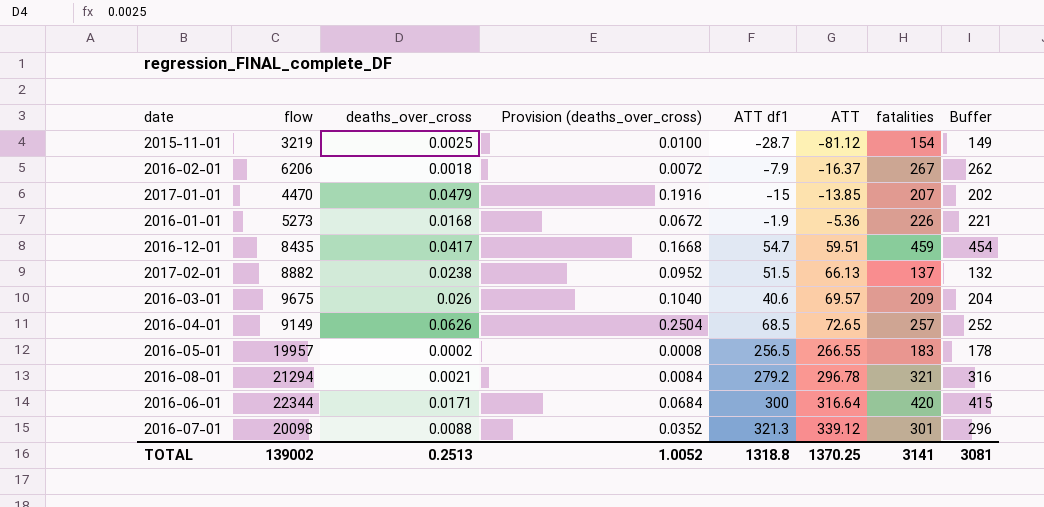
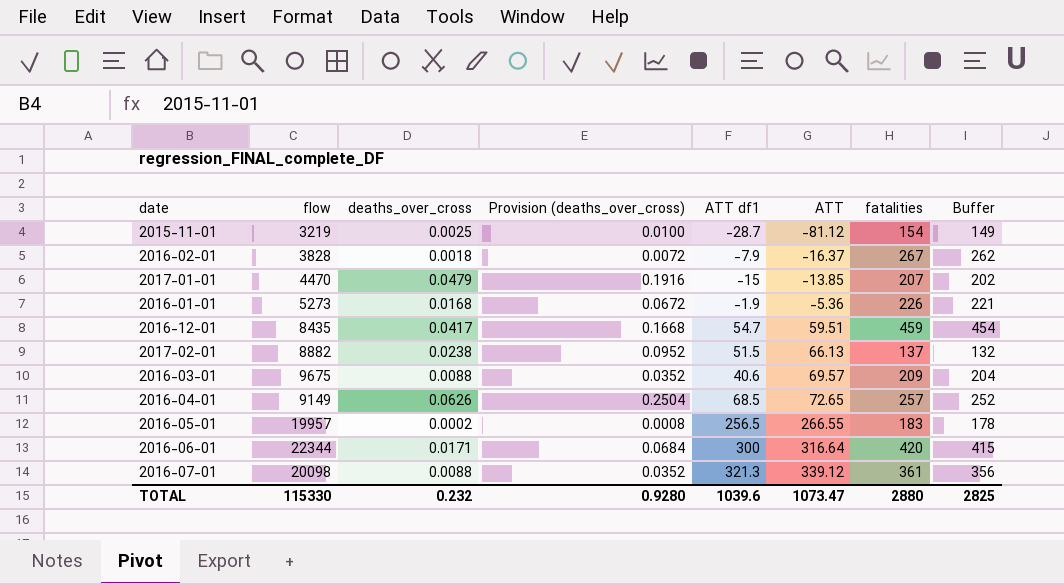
row 2016-08-01: 21294 | 0.0021 | 0.0084 | 279.2 | 296.78 | 321 | 316 -> none
2016-02-01 | flow: 6206 -> 3828
2016-03-01 | deaths_over_cross: 0.026 -> 0.0088
2016-03-01 | Provision (deaths_over_cross): 0.1040 -> 0.0352
2016-07-01 | fatalities: 301 -> 361
2016-07-01 | Buffer: 296 -> 356
TOTAL | flow: 139002 -> 115330
TOTAL | deaths_over_cross: 0.2513 -> 0.232
TOTAL | Provision (deaths_over_cross): 1.0052 -> 0.9280
TOTAL | ATT df1: 1318.8 -> 1039.6
TOTAL | ATT: 1370.25 -> 1073.47
TOTAL | fatalities: 3141 -> 2880
TOTAL | Buffer: 3081 -> 2825

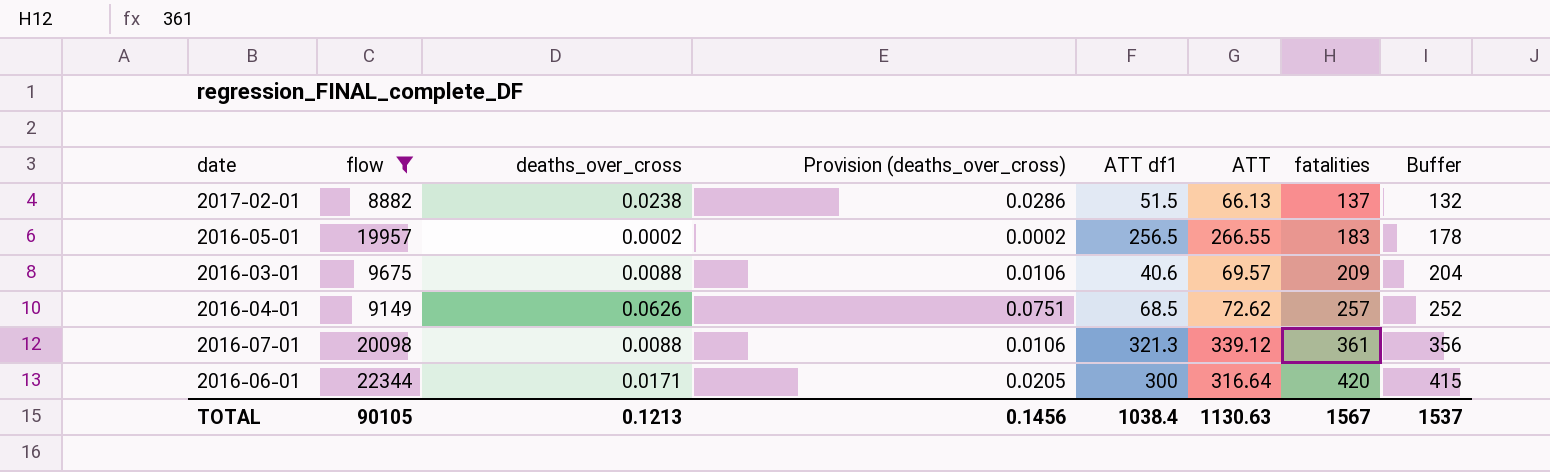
filter: none -> flow >= 8882
row order: ATT ascending -> fatalities ascending
column Provision (deaths_over_cross) | formula: [deaths_over_cross] * 4 -> [deaths_over_cross] * 1.2
2016-04-01 | ATT: 72.65 -> 72.62
TOTAL | flow: 115330 -> 90105
TOTAL | deaths_over_cross: 0.232 -> 0.1213
TOTAL | Provision (deaths_over_cross): 0.9280 -> 0.1456
TOTAL | ATT df1: 1039.6 -> 1038.4
TOTAL | ATT: 1073.47 -> 1130.63
TOTAL | fatalities: 2880 -> 1567
TOTAL | Buffer: 2825 -> 1537

